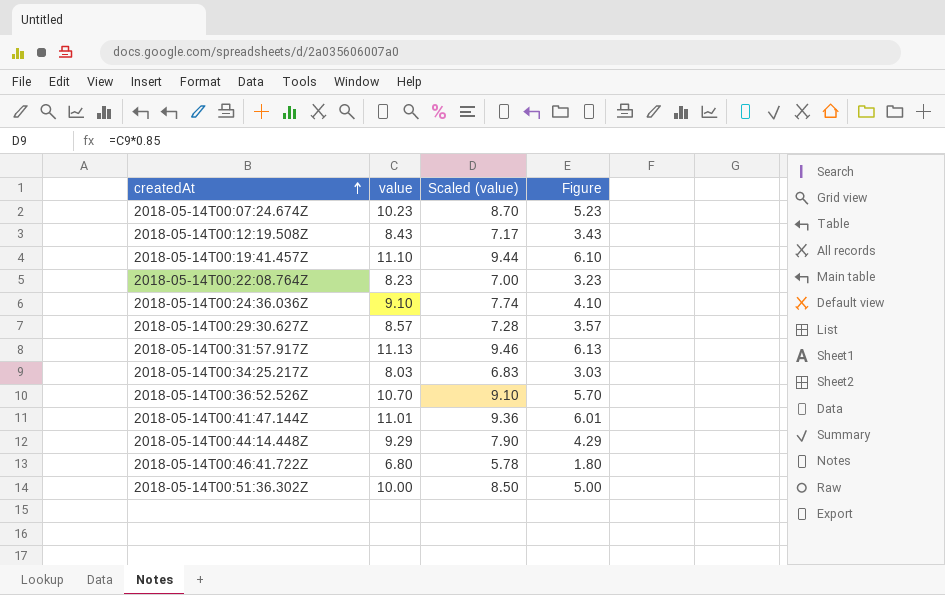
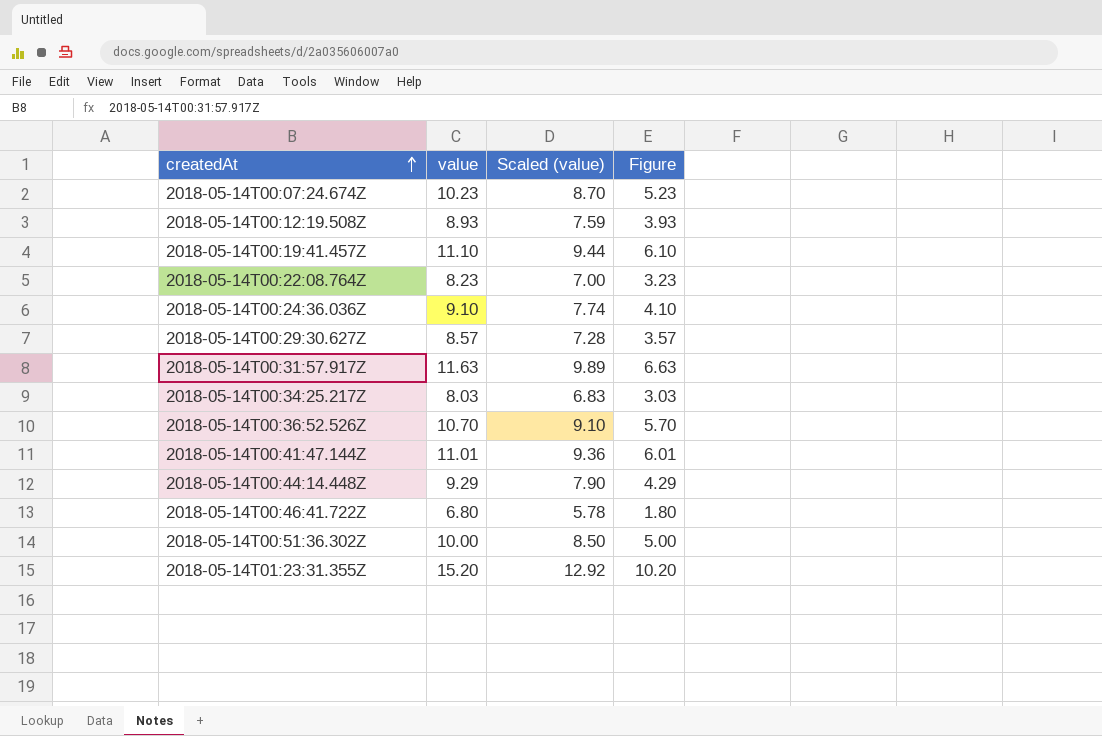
2018-05-14T00:12:19.508Z | value: 8.43 -> 8.93
2018-05-14T00:12:19.508Z | Scaled (value): 7.17 -> 7.59
2018-05-14T00:12:19.508Z | Figure: 3.43 -> 3.93
2018-05-14T00:31:57.917Z | value: 11.13 -> 11.63
2018-05-14T00:31:57.917Z | Scaled (value): 9.46 -> 9.89
2018-05-14T00:31:57.917Z | Figure: 6.13 -> 6.63
row 2018-05-14T01:23:31.355Z: none -> 15.20 | 12.92 | 10.20

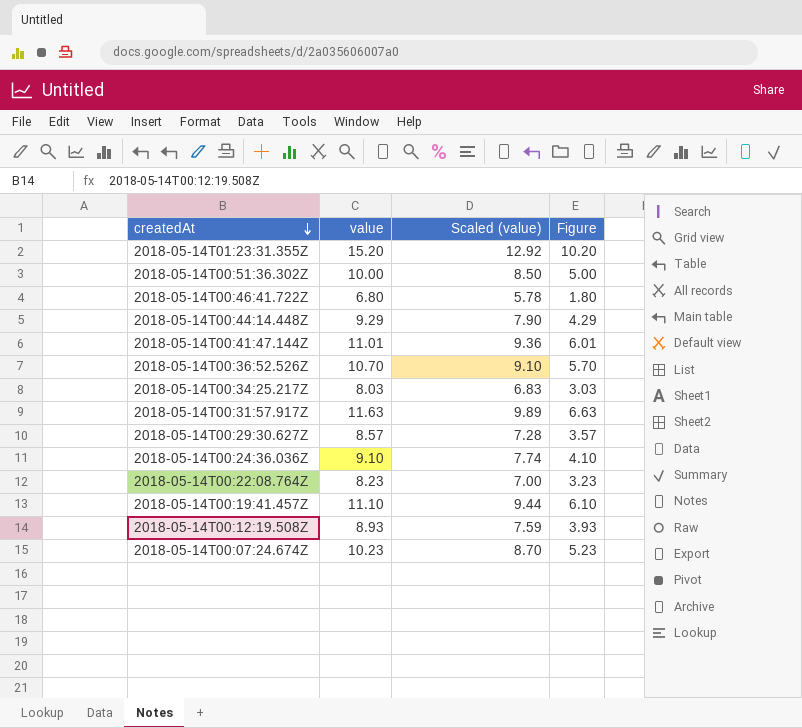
row order: createdAt ascending -> createdAt descending

